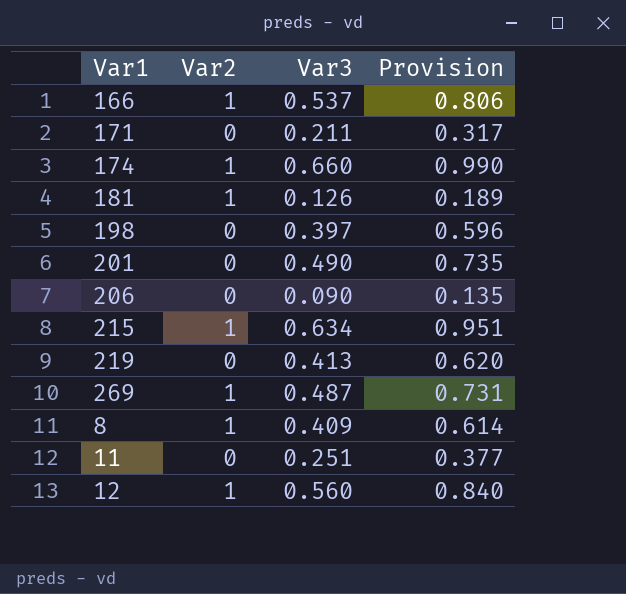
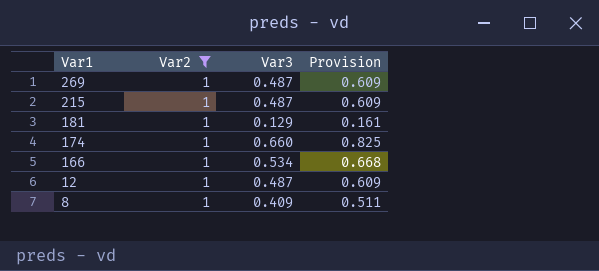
filter: none -> Var2 = 1
row order: none -> Var1 descending
column Provision | formula: [Var3] * 1.5 -> [Var3] * 1.25
215 | Var3: 0.634 -> 0.487
181 | Var3: 0.126 -> 0.129
166 | Var3: 0.537 -> 0.534
12 | Var3: 0.560 -> 0.487

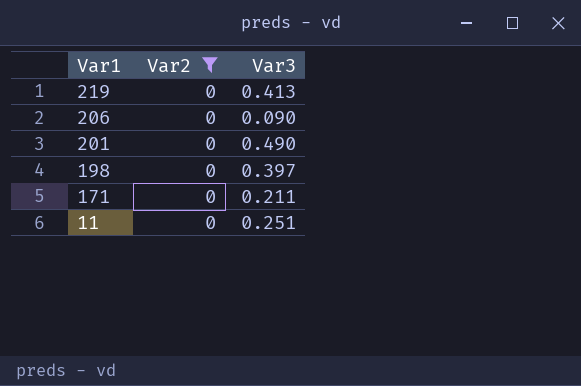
filter: Var2 = 1 -> Var2 = 0
column Provision | formula: [Var3] * 1.25 -> none

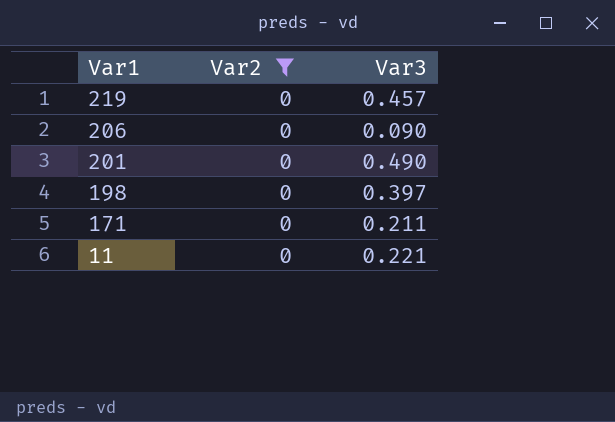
219 | Var3: 0.413 -> 0.457
11 | Var3: 0.251 -> 0.221

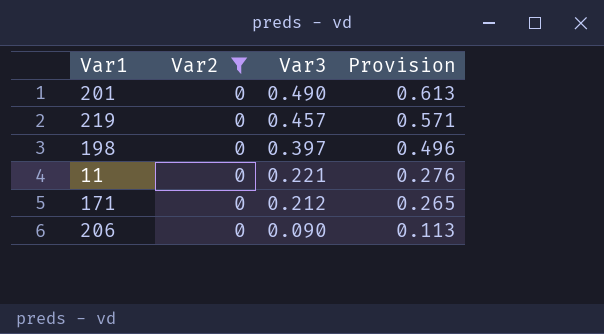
row order: Var1 descending -> Var3 descending
column Provision | formula: none -> [Var3] * 1.25
171 | Var3: 0.211 -> 0.212

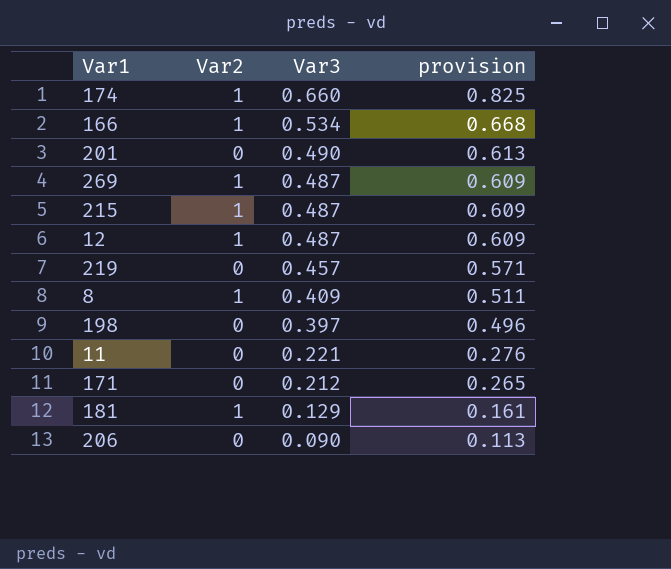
filter: Var2 = 0 -> none
column name: Provision -> provision

